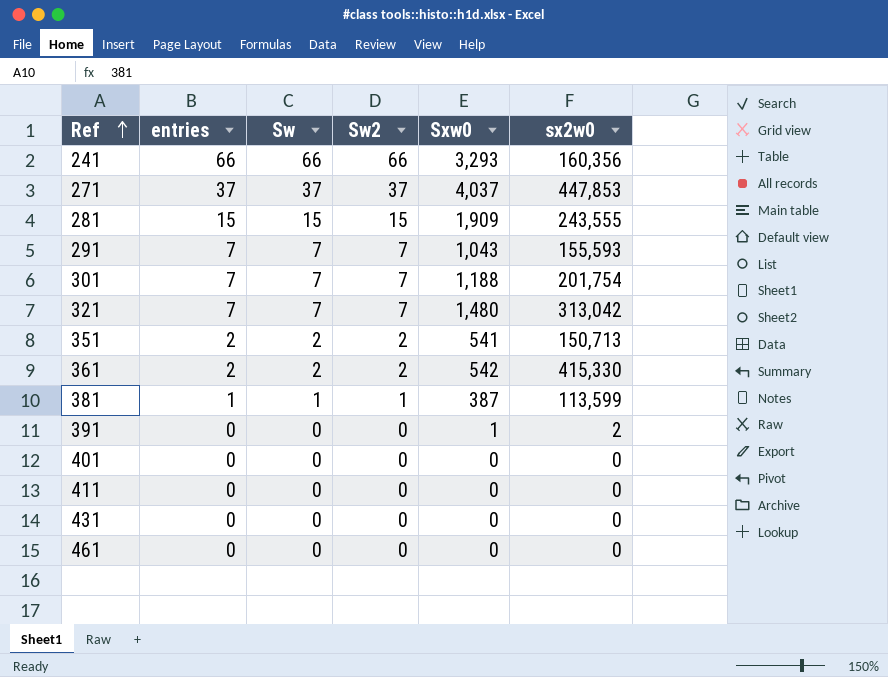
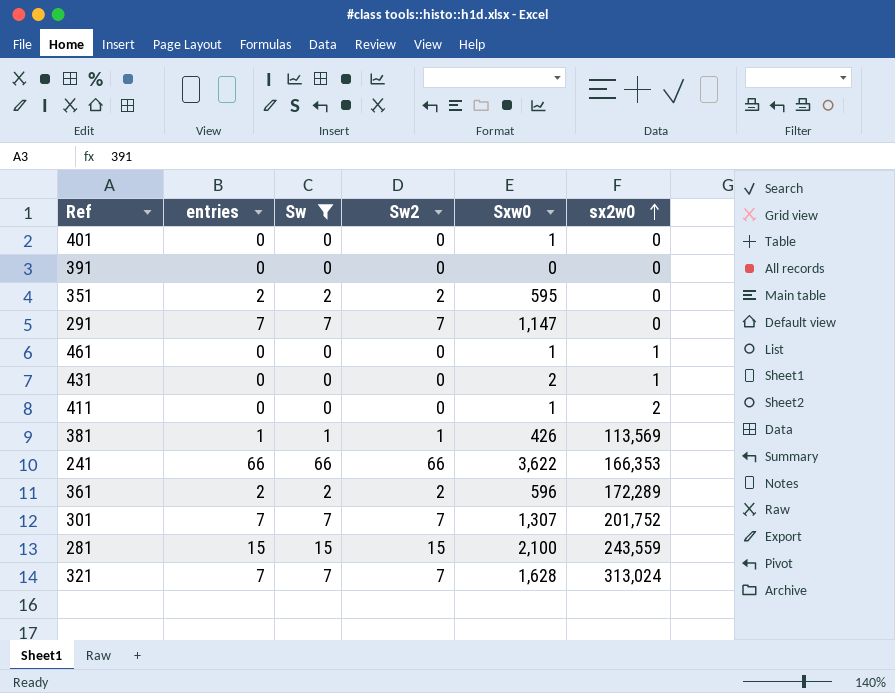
filter: none -> Sw != 37
row order: Ref ascending -> sx2w0 ascending
401 | Sxw0: 0 -> 1
391 | Sxw0: 1 -> 0
391 | sx2w0: 2 -> 0
351 | Sxw0: 541 -> 595
351 | sx2w0: 150,713 -> 0
291 | Sxw0: 1,043 -> 1,147
291 | sx2w0: 155,593 -> 0
461 | Sxw0: 0 -> 1
461 | sx2w0: 0 -> 1
431 | Sxw0: 0 -> 2
431 | sx2w0: 0 -> 1
411 | Sxw0: 0 -> 1
411 | sx2w0: 0 -> 2
381 | Sxw0: 387 -> 426
381 | sx2w0: 113,599 -> 113,569
241 | Sxw0: 3,293 -> 3,622
241 | sx2w0: 160,356 -> 166,353
361 | Sxw0: 542 -> 596
361 | sx2w0: 415,330 -> 172,289
301 | Sxw0: 1,188 -> 1,307
301 | sx2w0: 201,754 -> 201,752
281 | Sxw0: 1,909 -> 2,100
281 | sx2w0: 243,555 -> 243,559
321 | Sxw0: 1,480 -> 1,628
321 | sx2w0: 313,042 -> 313,024

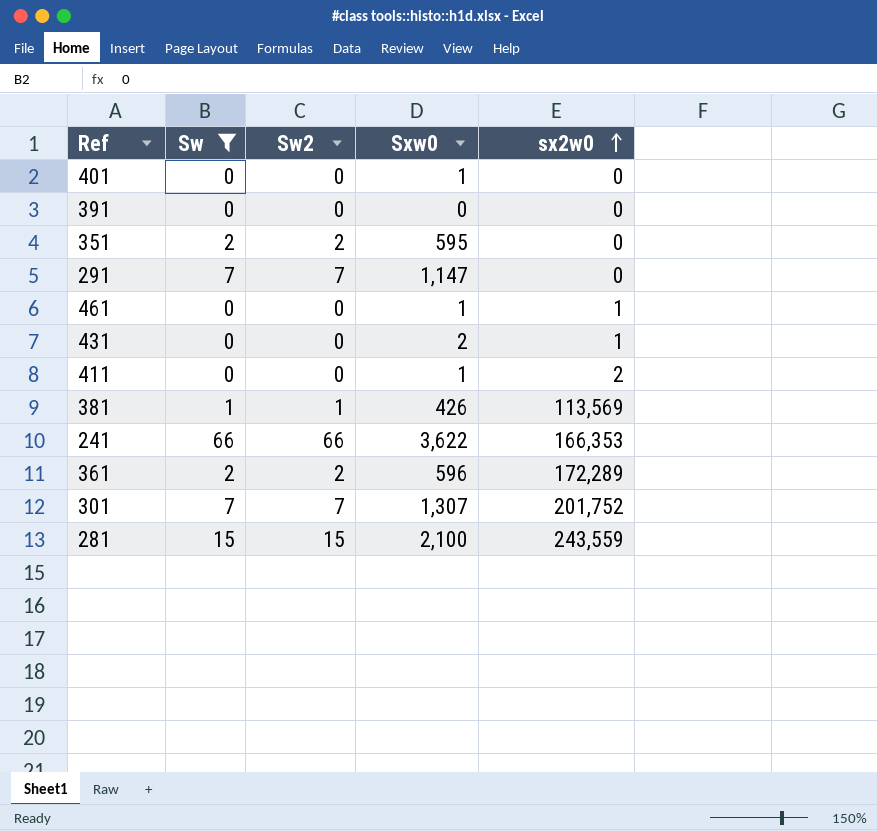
column entries | position: 2 -> none
row 321: 7 | 7 | 7 | 1,628 | 313,024 -> none

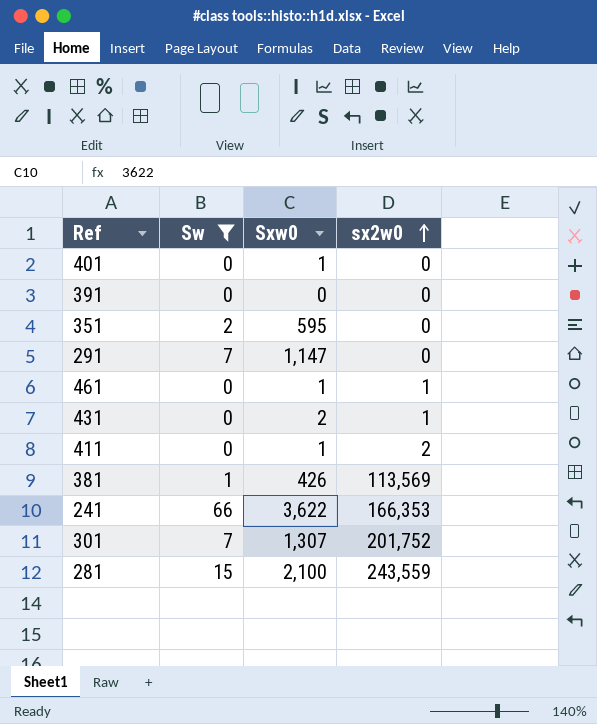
column Sw2 | position: 3 -> none
row 361: 2 | 2 | 596 | 172,289 -> none

